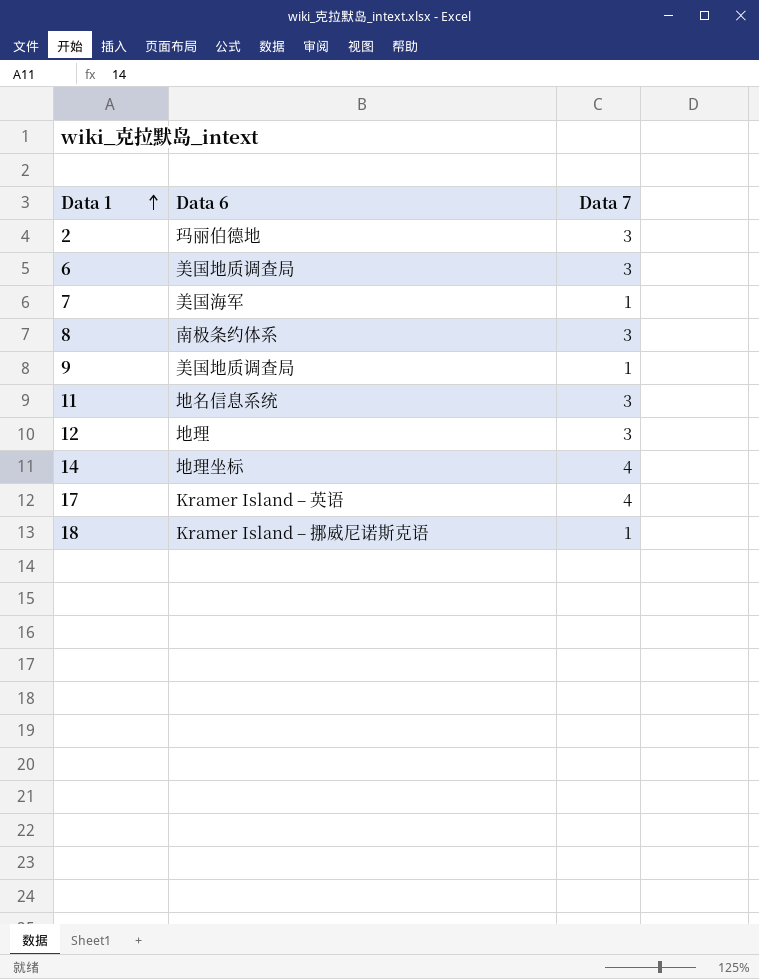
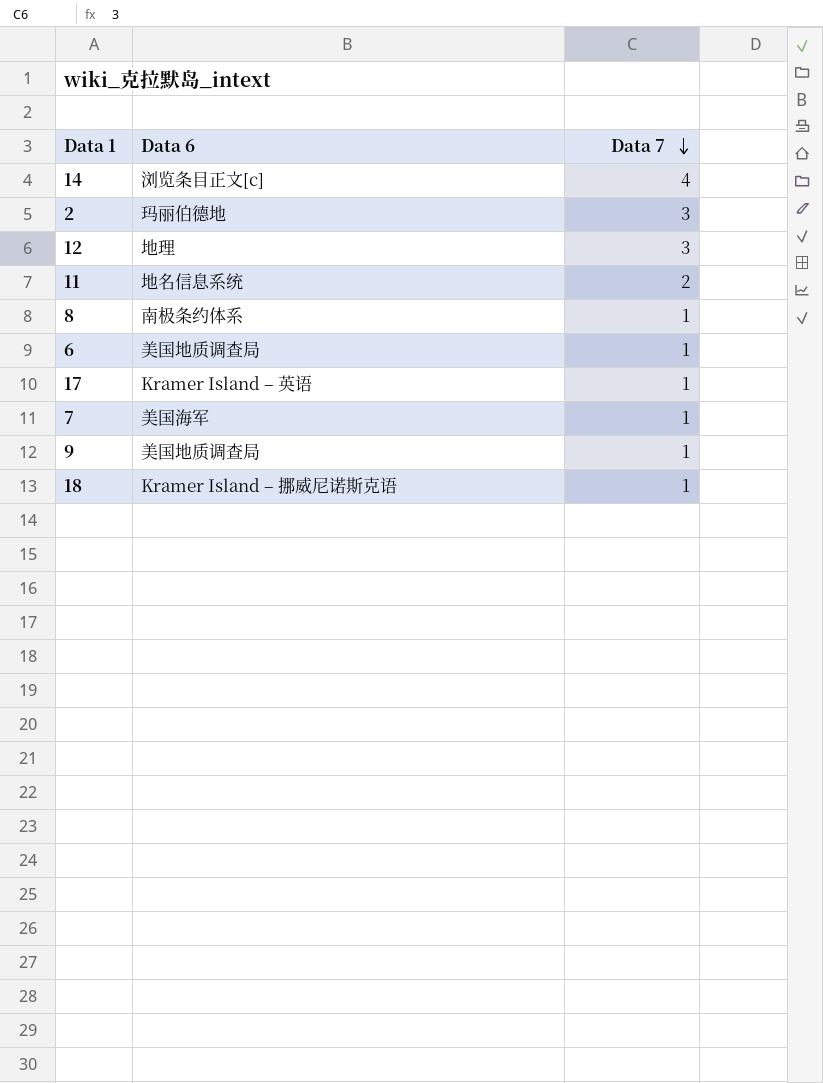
row order: Data 1 ascending -> Data 7 descending
14 | Data 6: 地理坐标 -> 浏览条目正文[c]
11 | Data 7: 3 -> 2
8 | Data 7: 3 -> 1
6 | Data 7: 3 -> 1
17 | Data 7: 4 -> 1

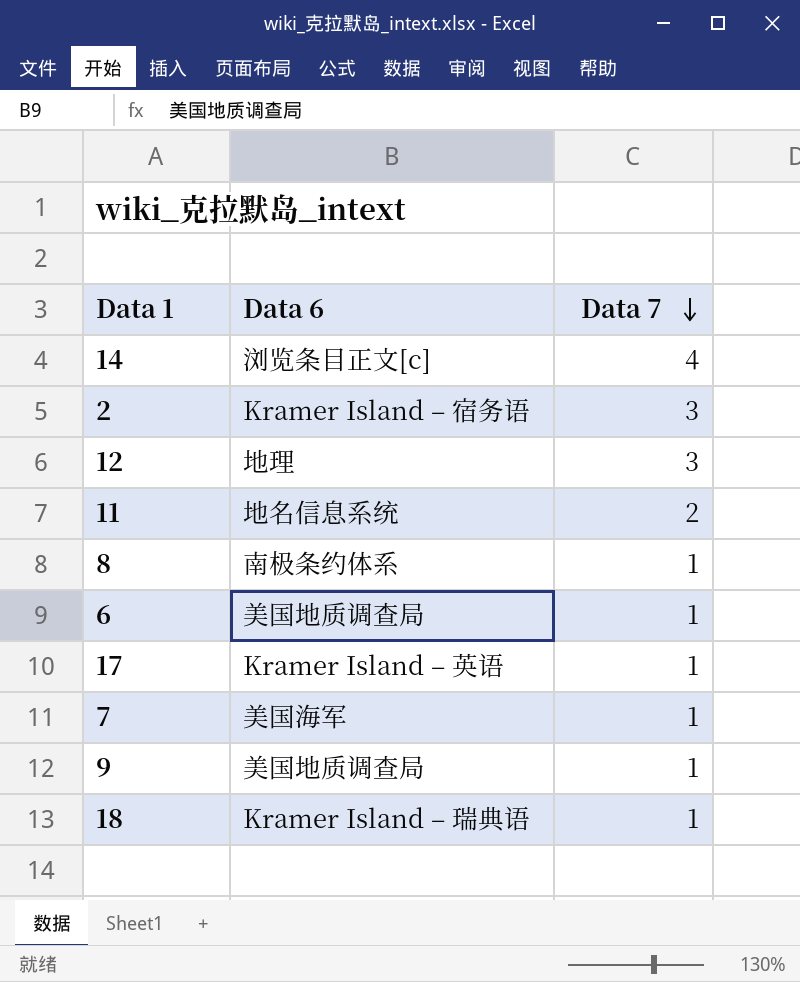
2 | Data 6: 玛丽伯德地 -> Kramer Island – 宿务语
18 | Data 6: Kramer Island – 挪威尼诺斯克语 -> Kramer Island – 瑞典语

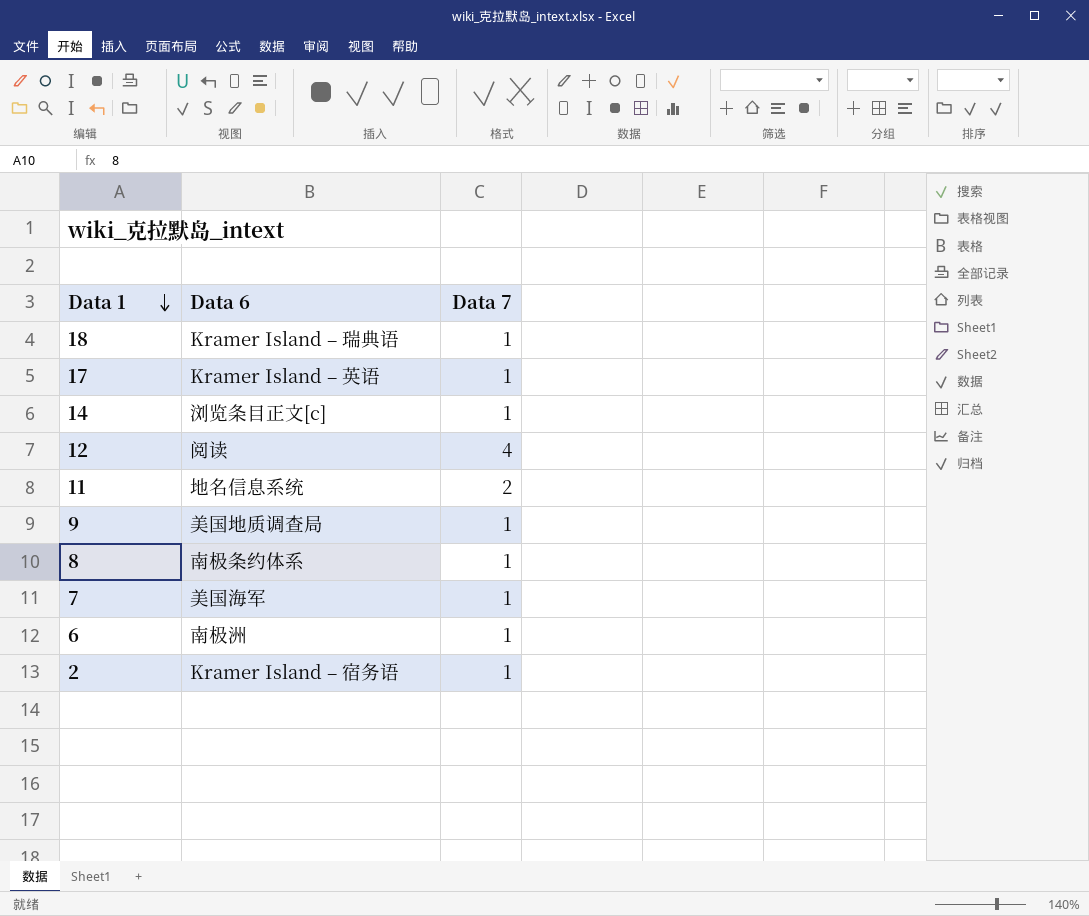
row order: Data 7 descending -> Data 1 descending
14 | Data 7: 4 -> 1
12 | Data 6: 地理 -> 阅读
12 | Data 7: 3 -> 4
6 | Data 6: 美国地质调查局 -> 南极洲
2 | Data 7: 3 -> 1

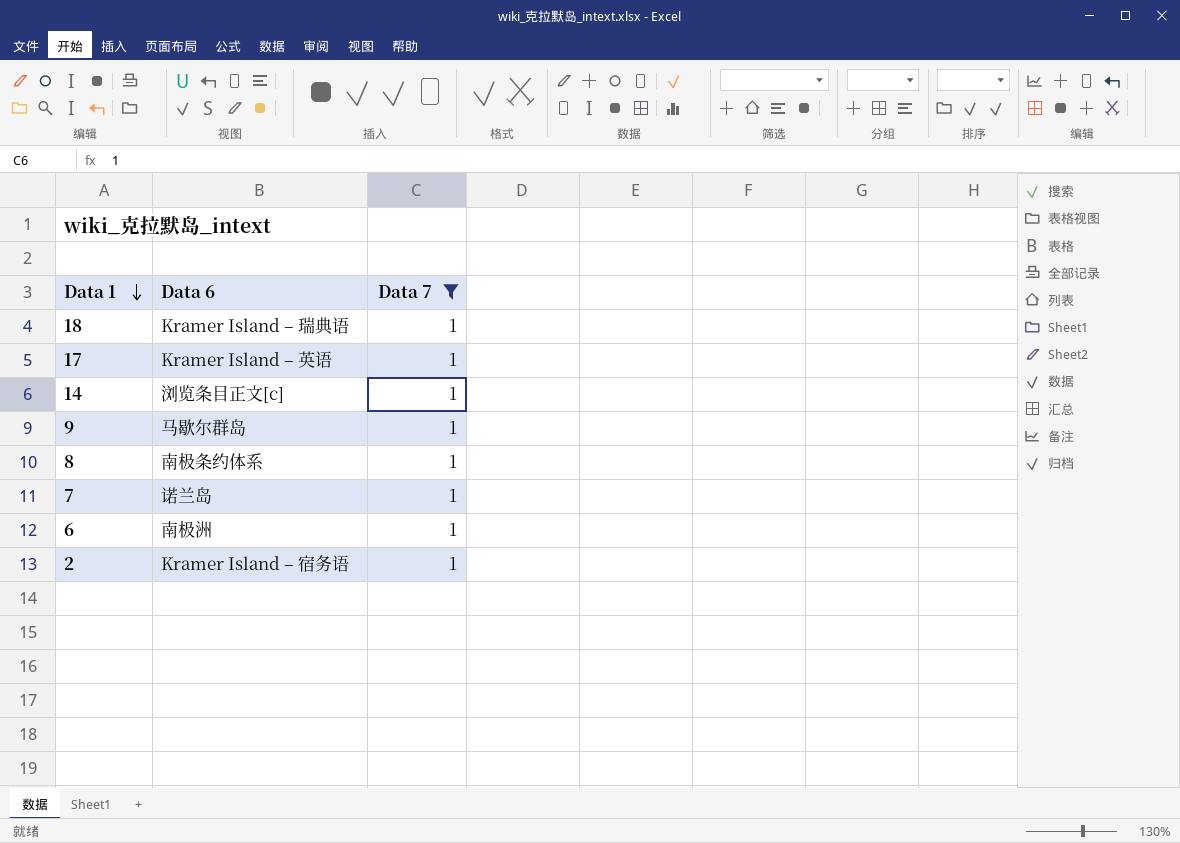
filter: none -> Data 7 = 1
9 | Data 6: 美国地质调查局 -> 马歇尔群岛
7 | Data 6: 美国海军 -> 诺兰岛

